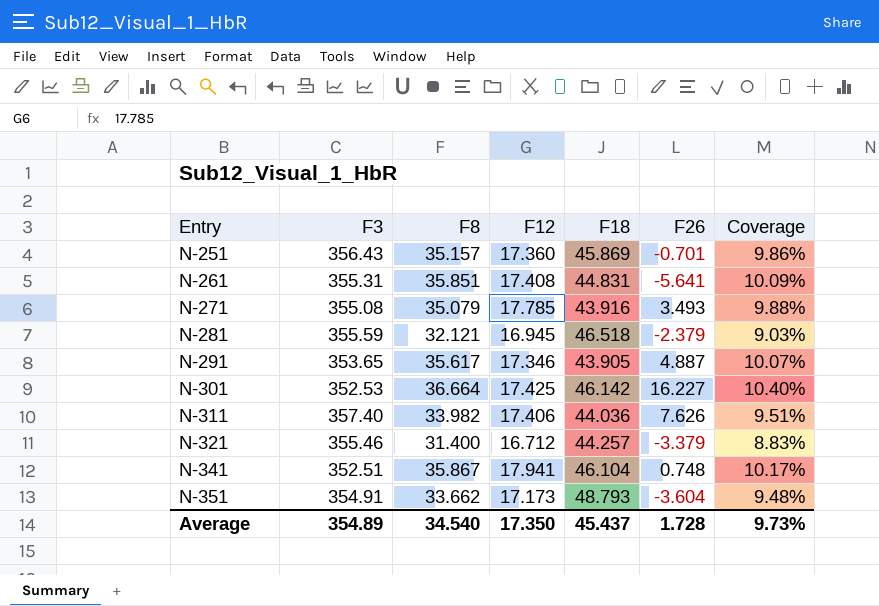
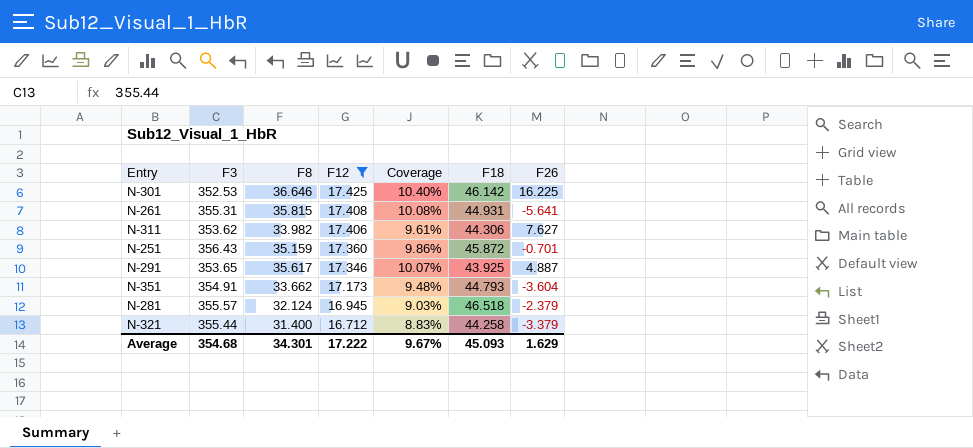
filter: none -> F12 <= 17.425
row order: Entry ascending -> F12 descending
column Coverage | position: 7 -> 5
N-301 | F8: 36.664 -> 36.646
N-301 | F26: 16.227 -> 16.225
N-261 | F8: 35.851 -> 35.815
N-261 | Coverage: 10.09% -> 10.08%
N-261 | F18: 44.831 -> 44.931
N-311 | F3: 357.40 -> 353.62
N-311 | Coverage: 9.51% -> 9.61%
N-311 | F18: 44.036 -> 44.306
N-311 | F26: 7.626 -> 7.627
N-251 | F8: 35.157 -> 35.159
N-251 | F18: 45.869 -> 45.872
N-291 | F18: 43.905 -> 43.925
N-351 | F18: 48.793 -> 44.793
N-281 | F3: 355.59 -> 355.57
N-281 | F8: 32.121 -> 32.124
N-321 | F3: 355.46 -> 355.44
N-321 | F18: 44.257 -> 44.258
Average | F3: 354.89 -> 354.68
Average | F8: 34.540 -> 34.301
Average | F12: 17.350 -> 17.222
Average | Coverage: 9.73% -> 9.67%
Average | F18: 45.437 -> 45.093
Average | F26: 1.728 -> 1.629

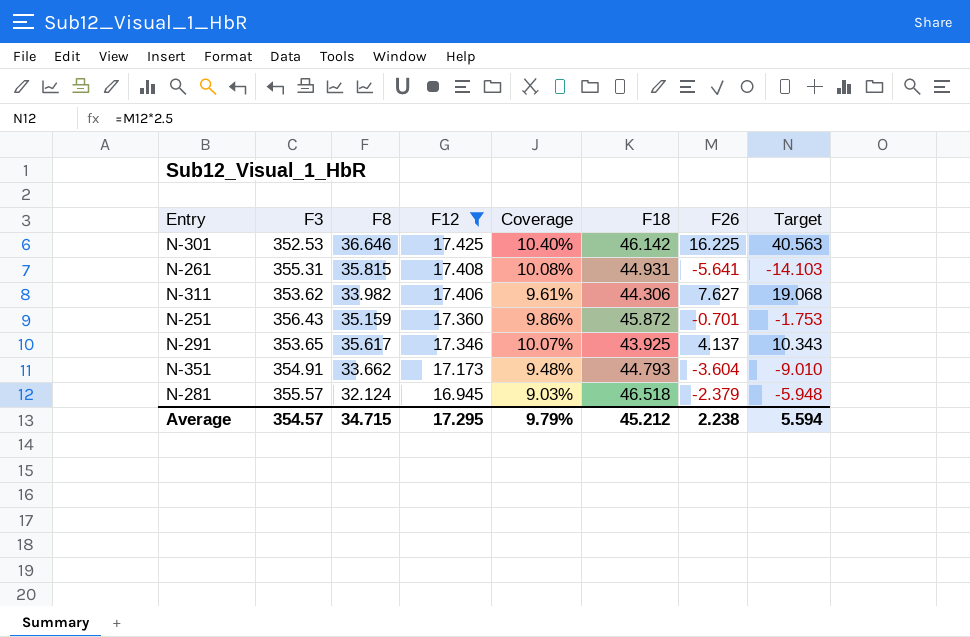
column Target | formula: none -> [F26] * 2.5
row N-321: 355.44 | 31.400 | 16.712 | 8.83% | 44.258 | -3.379 -> none
N-291 | F26: 4.887 -> 4.137
Average | F3: 354.68 -> 354.57
Average | F8: 34.301 -> 34.715
Average | F12: 17.222 -> 17.295
Average | Coverage: 9.67% -> 9.79%
Average | F18: 45.093 -> 45.212
Average | F26: 1.629 -> 2.238

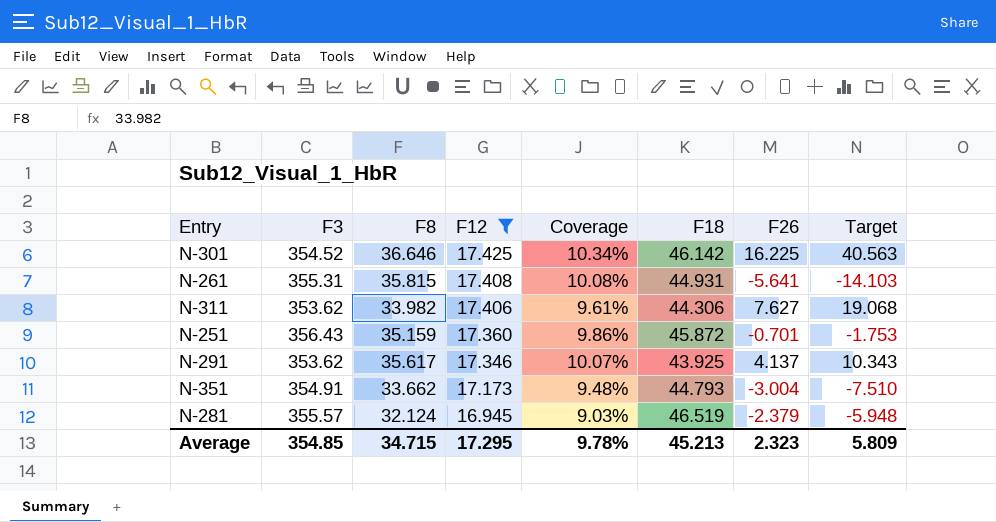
N-301 | F3: 352.53 -> 354.52
N-301 | Coverage: 10.40% -> 10.34%
N-291 | F3: 353.65 -> 353.62
N-351 | F26: -3.604 -> -3.004
N-351 | Target: -9.010 -> -7.510
N-281 | F18: 46.518 -> 46.519
Average | F3: 354.57 -> 354.85
Average | Coverage: 9.79% -> 9.78%
Average | F18: 45.212 -> 45.213
Average | F26: 2.238 -> 2.323
Average | Target: 5.594 -> 5.809

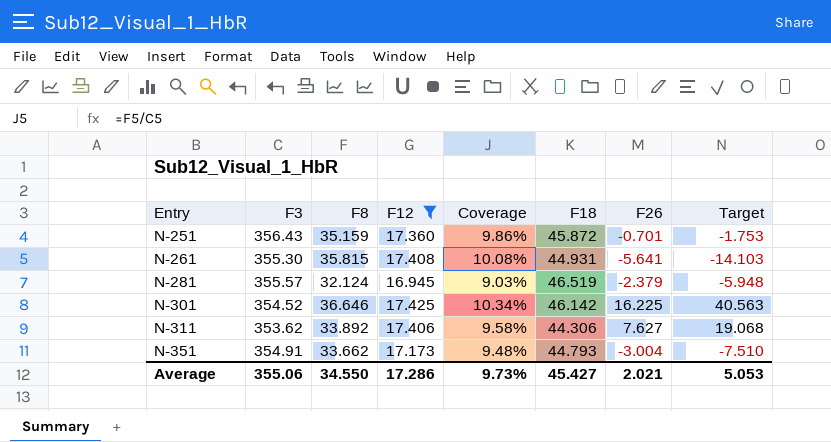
row order: F12 descending -> Entry ascending
row N-291: 353.62 | 35.617 | 17.346 | 10.07% | 43.925 | 4.137 | 10.343 -> none
N-261 | F3: 355.31 -> 355.30
N-311 | F8: 33.982 -> 33.892
N-311 | Coverage: 9.61% -> 9.58%
Average | F3: 354.85 -> 355.06
Average | F8: 34.715 -> 34.550
Average | F12: 17.295 -> 17.286
Average | Coverage: 9.78% -> 9.73%
Average | F18: 45.213 -> 45.427
Average | F26: 2.323 -> 2.021
Average | Target: 5.809 -> 5.053

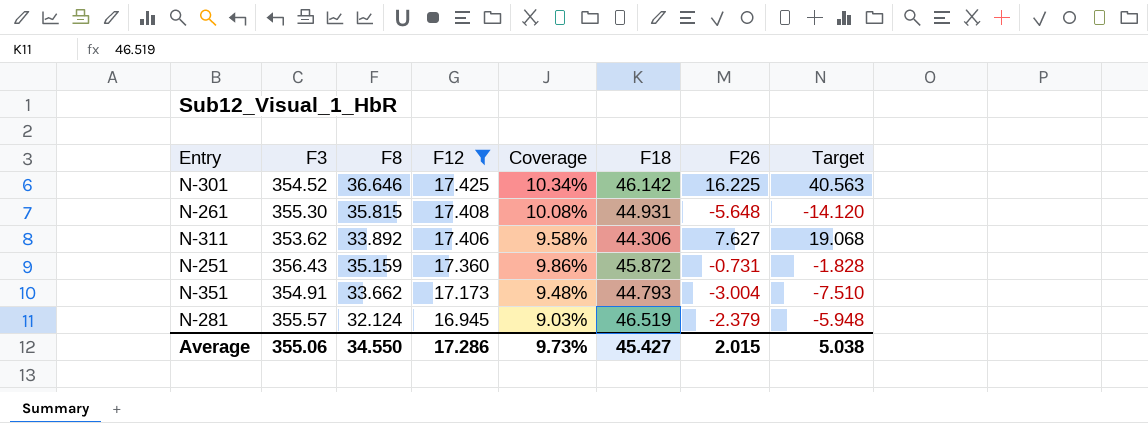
row order: Entry ascending -> F12 descending
N-261 | F26: -5.641 -> -5.648
N-261 | Target: -14.103 -> -14.120
N-251 | F26: -0.701 -> -0.731
N-251 | Target: -1.753 -> -1.828
Average | F26: 2.021 -> 2.015
Average | Target: 5.053 -> 5.038

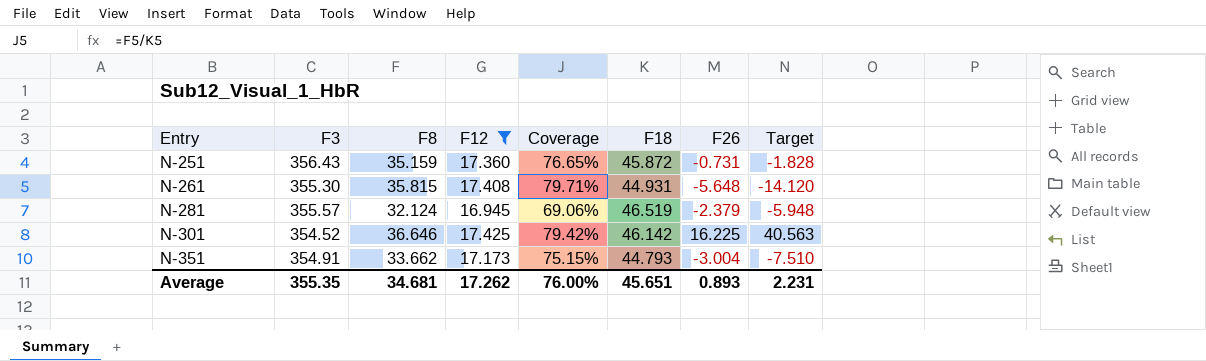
row order: F12 descending -> Entry ascending
column Coverage | formula: [F8] / [F3] -> [F8] / [F18]
row N-311: 353.62 | 33.892 | 17.406 | 9.58% | 44.306 | 7.627 | 19.068 -> none
Average | F3: 355.06 -> 355.35
Average | F8: 34.550 -> 34.681
Average | F12: 17.286 -> 17.262
Average | Coverage: 9.73% -> 76.00%
Average | F18: 45.427 -> 45.651
Average | F26: 2.015 -> 0.893
Average | Target: 5.038 -> 2.231

